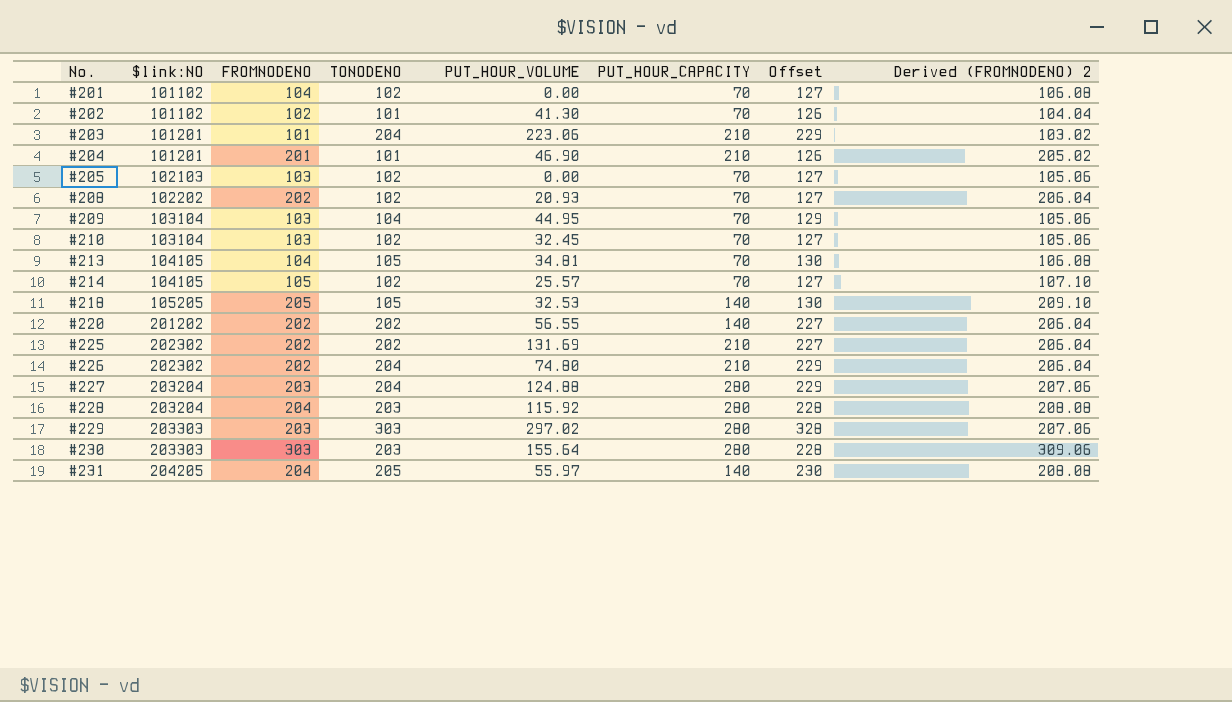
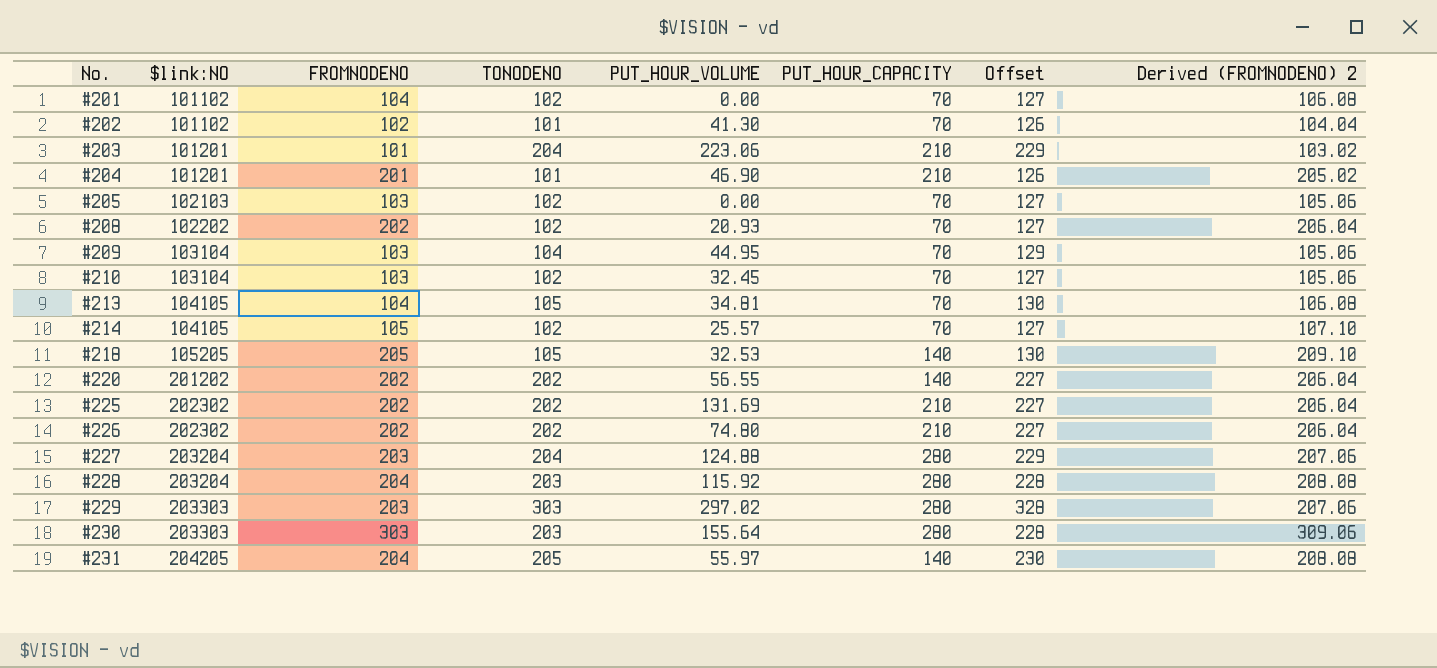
#226 | TONODENO: 204 -> 202
#226 | Offset: 229 -> 227

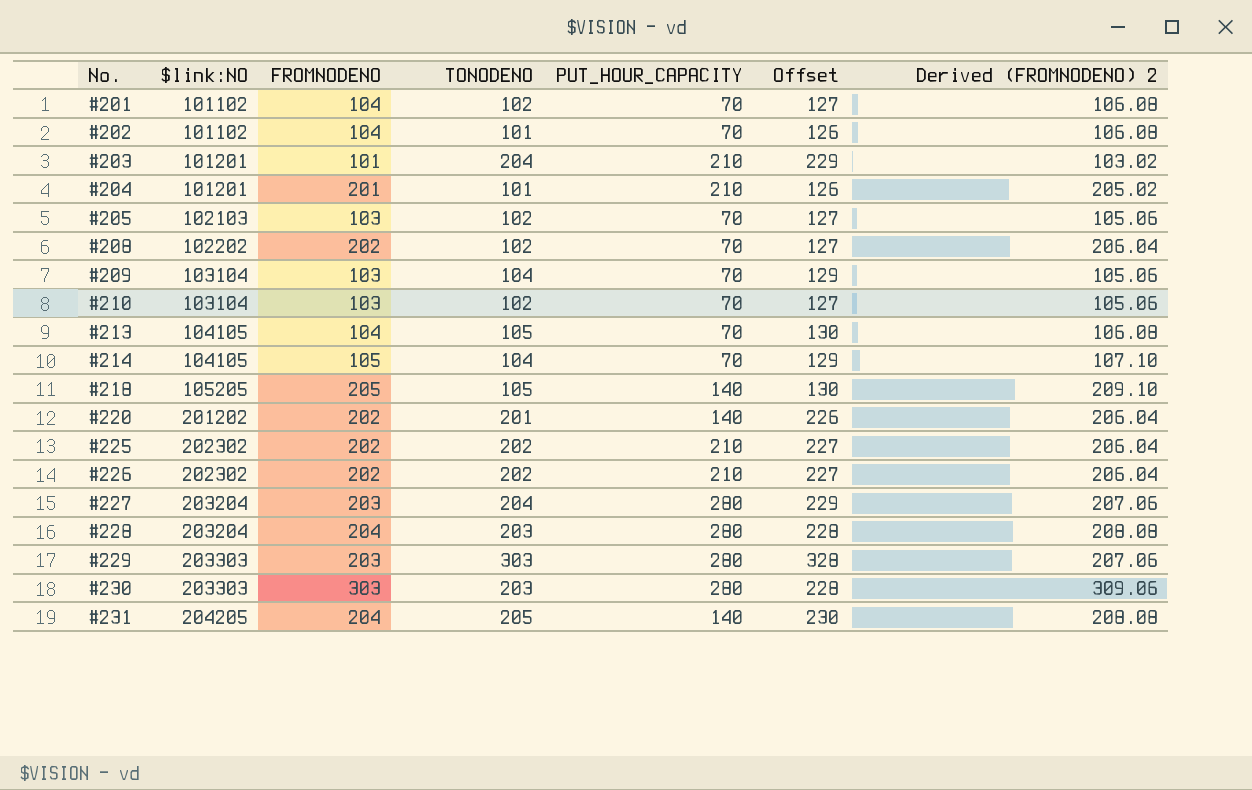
column PUT_HOUR_VOLUME | position: 5 -> none
#202 | FROMNODENO: 102 -> 104
#202 | Derived (FROMNODENO) 2: 104.04 -> 106.08
#214 | TONODENO: 102 -> 104
#214 | Offset: 127 -> 129
#220 | TONODENO: 202 -> 201
#220 | Offset: 227 -> 226

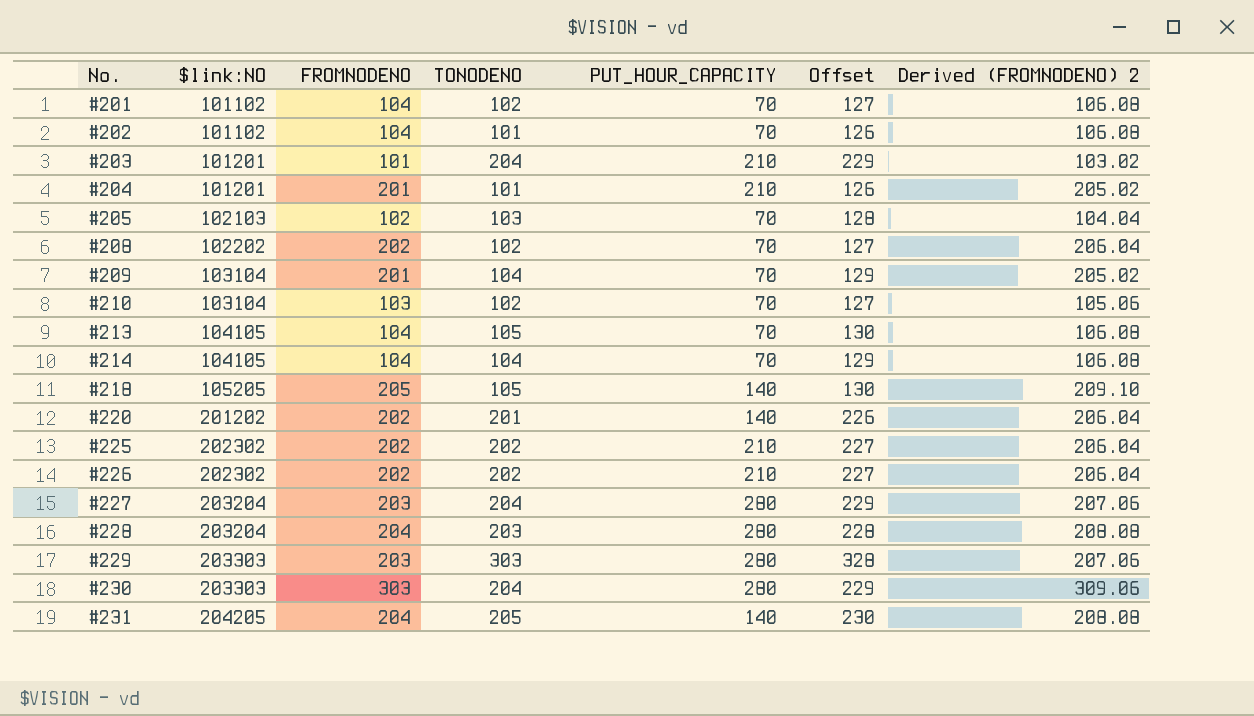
#205 | FROMNODENO: 103 -> 102
#205 | TONODENO: 102 -> 103
#205 | Offset: 127 -> 128
#205 | Derived (FROMNODENO) 2: 105.06 -> 104.04
#209 | FROMNODENO: 103 -> 201
#209 | Derived (FROMNODENO) 2: 105.06 -> 205.02
#214 | FROMNODENO: 105 -> 104
#214 | Derived (FROMNODENO) 2: 107.10 -> 106.08
#230 | TONODENO: 203 -> 204
#230 | Offset: 228 -> 229

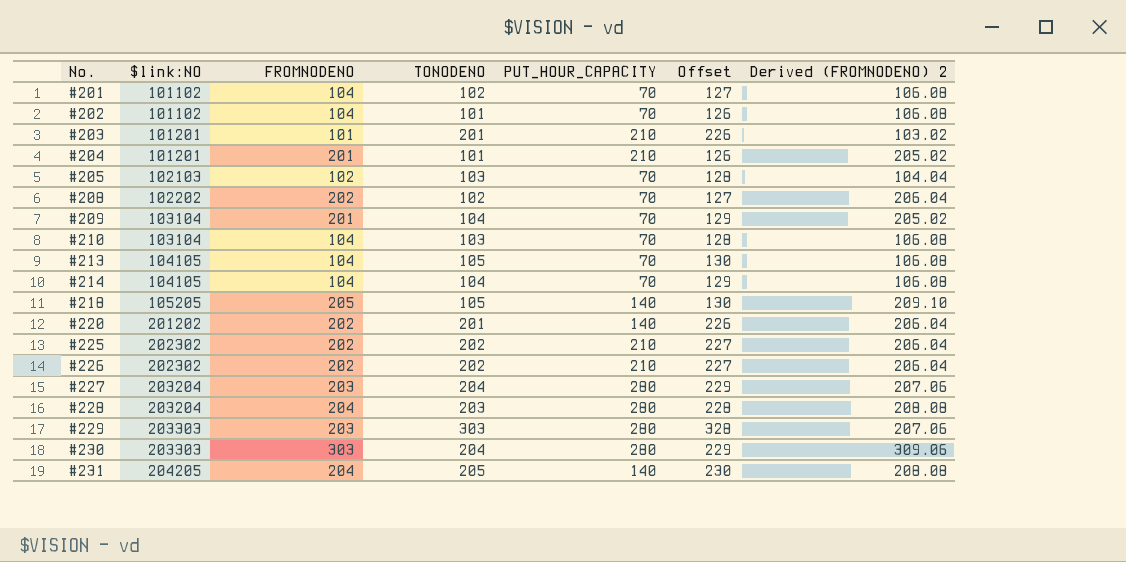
#203 | TONODENO: 204 -> 201
#203 | Offset: 229 -> 226
#210 | FROMNODENO: 103 -> 104
#210 | TONODENO: 102 -> 103
#210 | Offset: 127 -> 128
#210 | Derived (FROMNODENO) 2: 105.06 -> 106.08

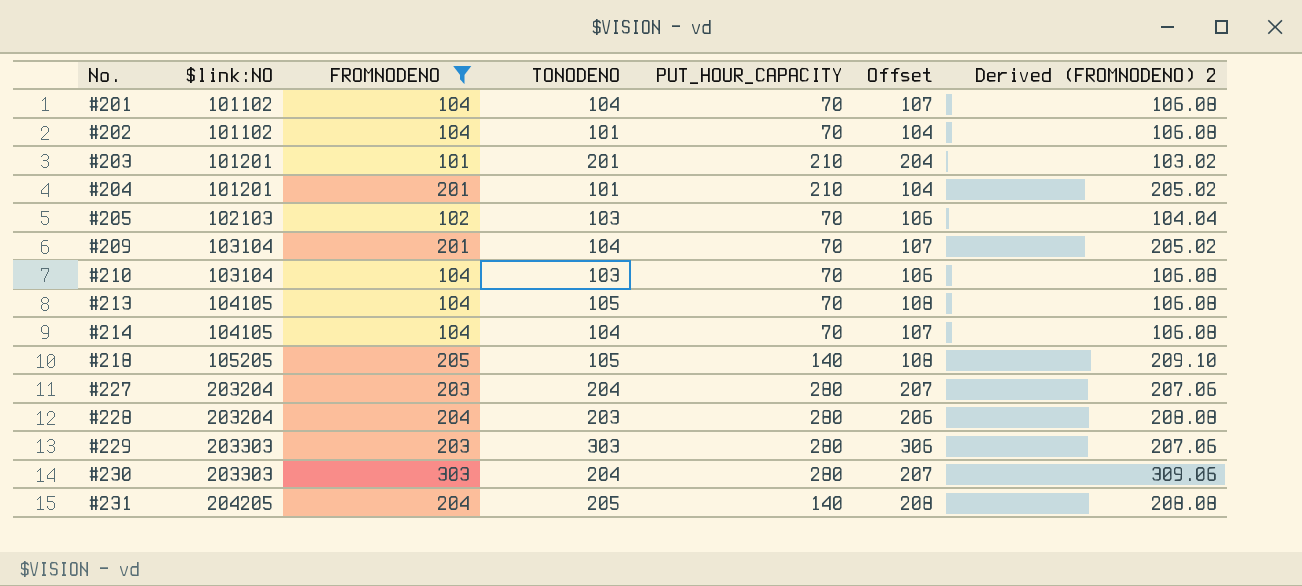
filter: none -> FROMNODENO != 202
column Offset | formula: [TONODENO] + 25 -> [TONODENO] + 3
#201 | TONODENO: 102 -> 104

